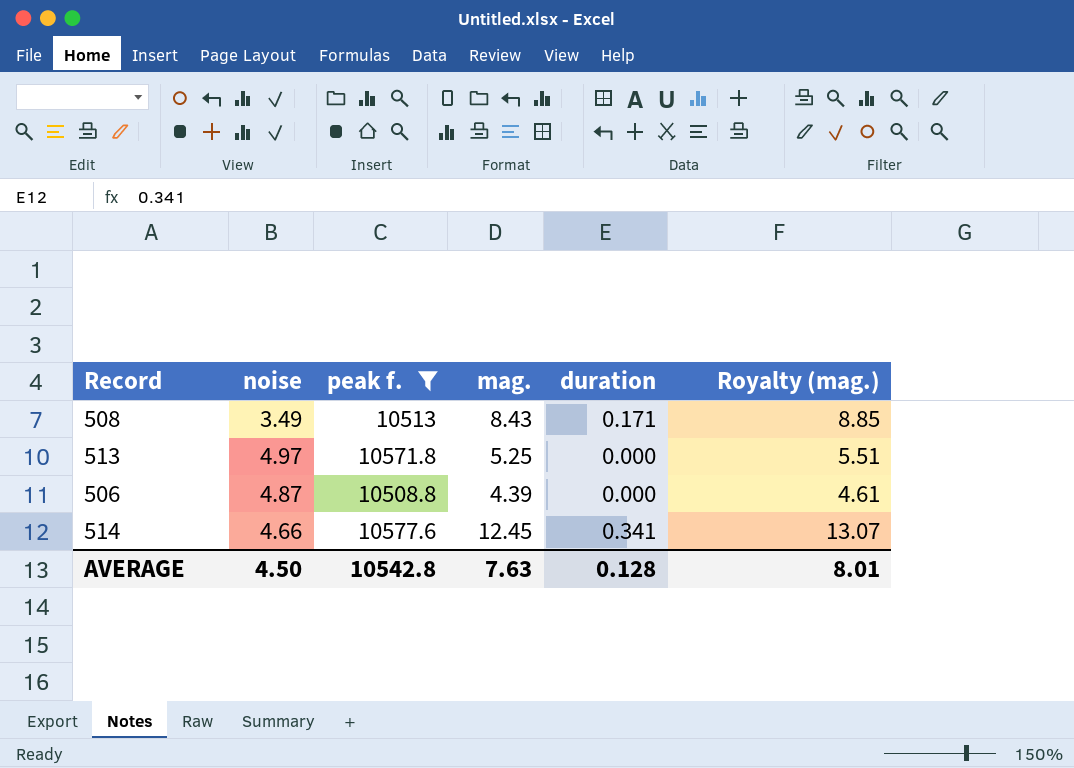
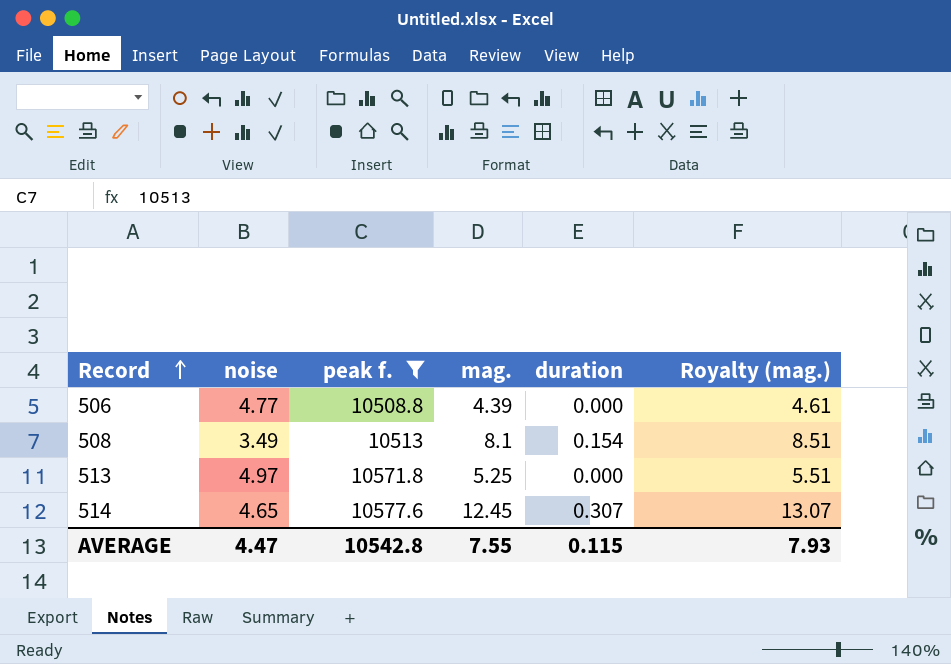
row order: none -> Record ascending
506 | noise: 4.87 -> 4.77
508 | mag.: 8.43 -> 8.1
508 | duration: 0.171 -> 0.154
508 | Royalty (mag.): 8.85 -> 8.51
514 | noise: 4.66 -> 4.65
514 | duration: 0.341 -> 0.307
AVERAGE | noise: 4.50 -> 4.47
AVERAGE | mag.: 7.63 -> 7.55
AVERAGE | duration: 0.128 -> 0.115
AVERAGE | Royalty (mag.): 8.01 -> 7.93

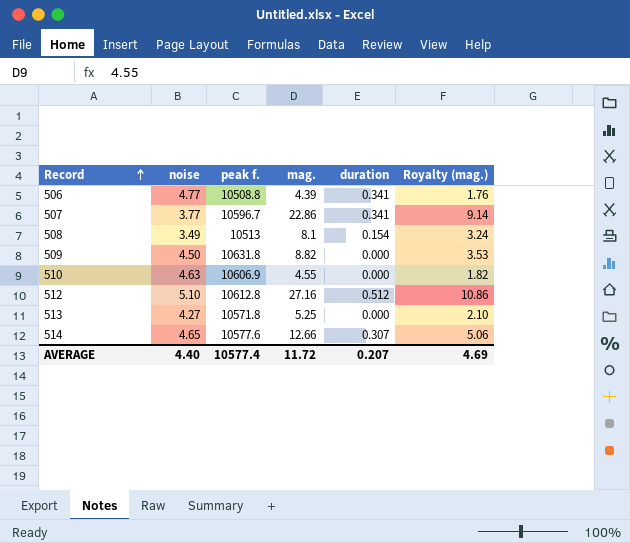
filter: peak f. <= 10577.6 -> none
column Royalty (mag.) | formula: [mag.] * 1.05 -> [mag.] * 0.4
506 | duration: 0.000 -> 0.341
513 | noise: 4.97 -> 4.27
514 | mag.: 12.45 -> 12.66
AVERAGE | noise: 4.47 -> 4.40
AVERAGE | peak f.: 10542.8 -> 10577.4
AVERAGE | mag.: 7.55 -> 11.72
AVERAGE | duration: 0.115 -> 0.207
AVERAGE | Royalty (mag.): 7.93 -> 4.69

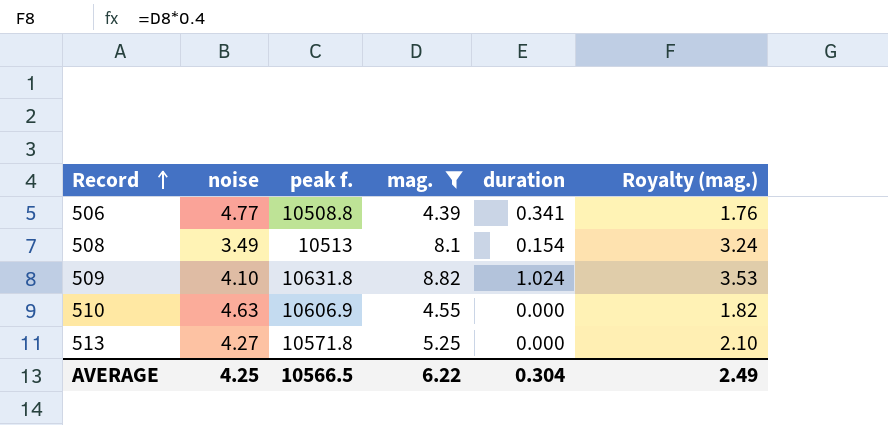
filter: none -> mag. <= 8.82
509 | noise: 4.50 -> 4.10
509 | duration: 0.000 -> 1.024
AVERAGE | noise: 4.40 -> 4.25
AVERAGE | peak f.: 10577.4 -> 10566.5
AVERAGE | mag.: 11.72 -> 6.22
AVERAGE | duration: 0.207 -> 0.304
AVERAGE | Royalty (mag.): 4.69 -> 2.49

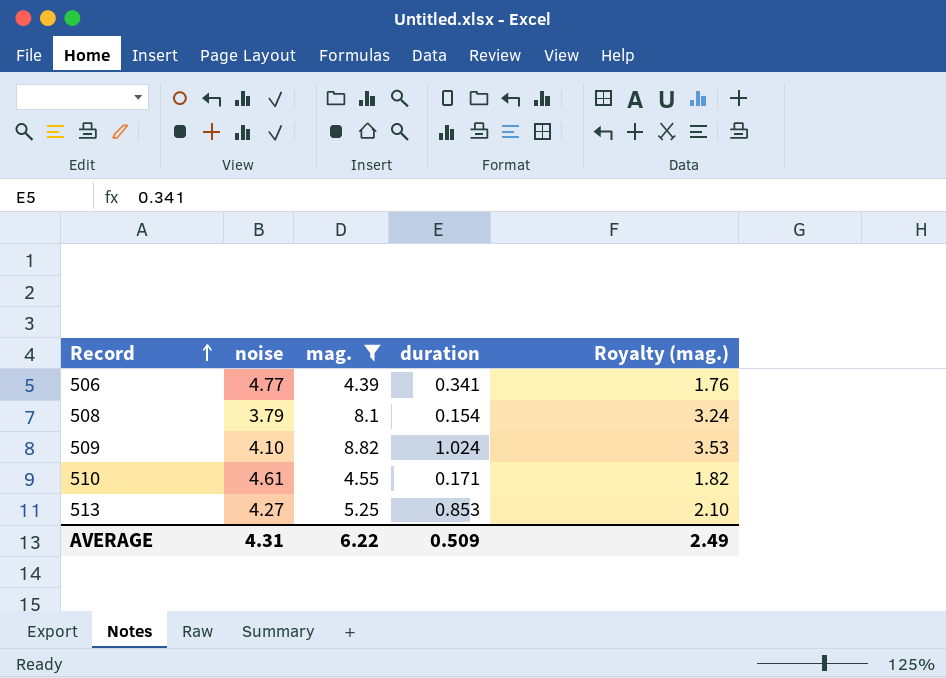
column peak f. | position: 3 -> none
508 | noise: 3.49 -> 3.79
510 | noise: 4.63 -> 4.61
510 | duration: 0.000 -> 0.171
513 | duration: 0.000 -> 0.853
AVERAGE | noise: 4.25 -> 4.31
AVERAGE | duration: 0.304 -> 0.509

